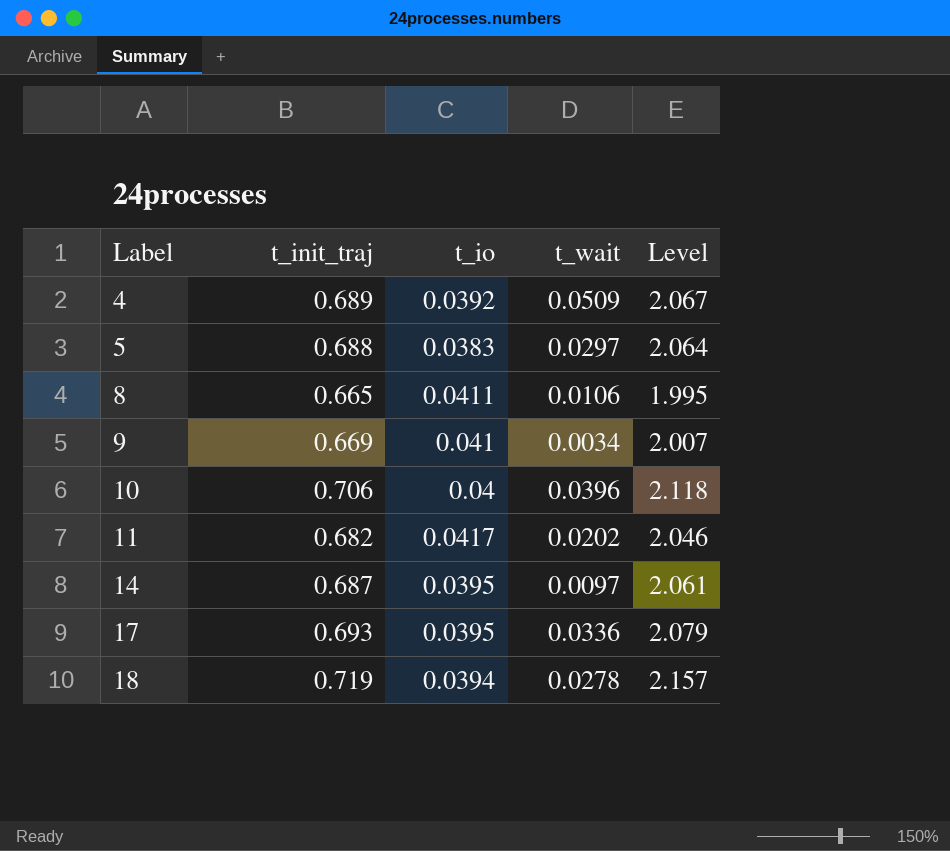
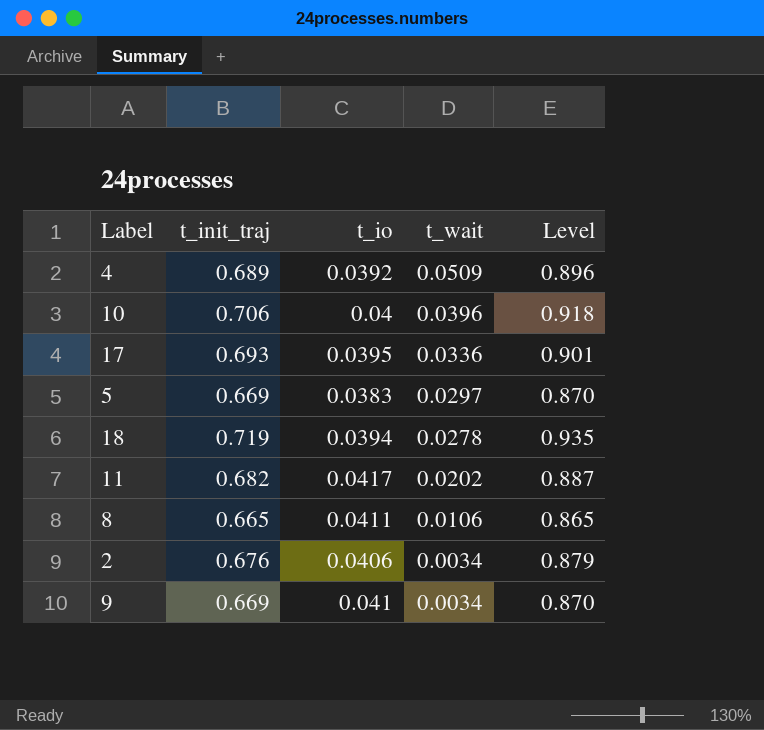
row order: Label ascending -> t_wait descending
column Level | formula: [t_init_traj] * 3 -> [t_init_traj] * 1.3
row 14: 0.687 | 0.0395 | 0.0097 | 2.061 -> none
5 | t_init_traj: 0.688 -> 0.669
row 2: none -> 0.676 | 0.0406 | 0.0034 | 0.879

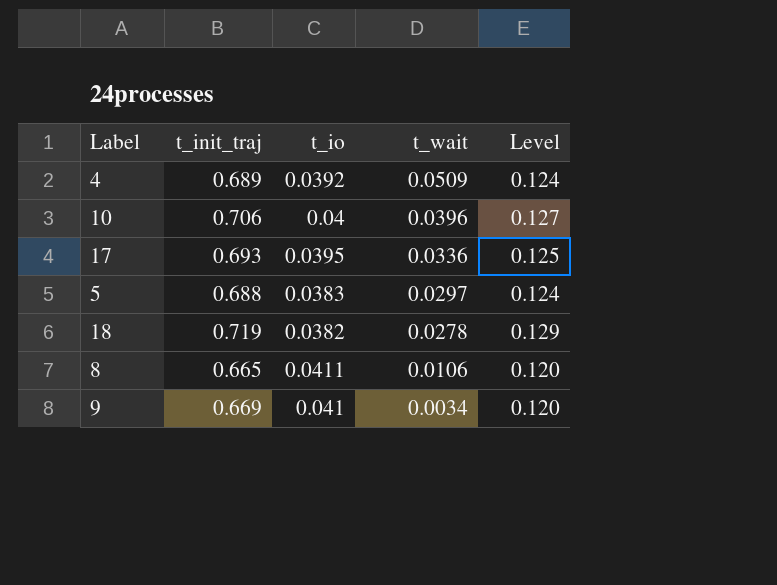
column Level | formula: [t_init_traj] * 1.3 -> [t_init_traj] * 0.18
row 11: 0.682 | 0.0417 | 0.0202 | 0.887 -> none
row 2: 0.676 | 0.0406 | 0.0034 | 0.879 -> none
5 | t_init_traj: 0.669 -> 0.688
18 | t_io: 0.0394 -> 0.0382

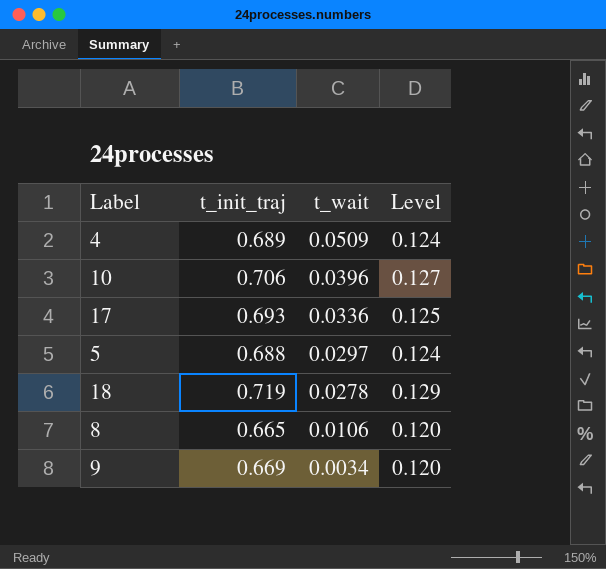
column t_io | position: 3 -> none

